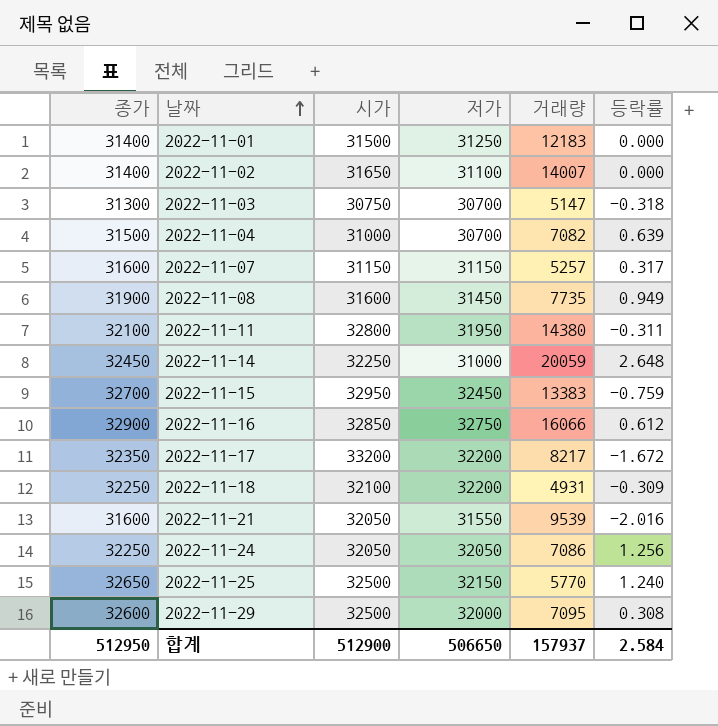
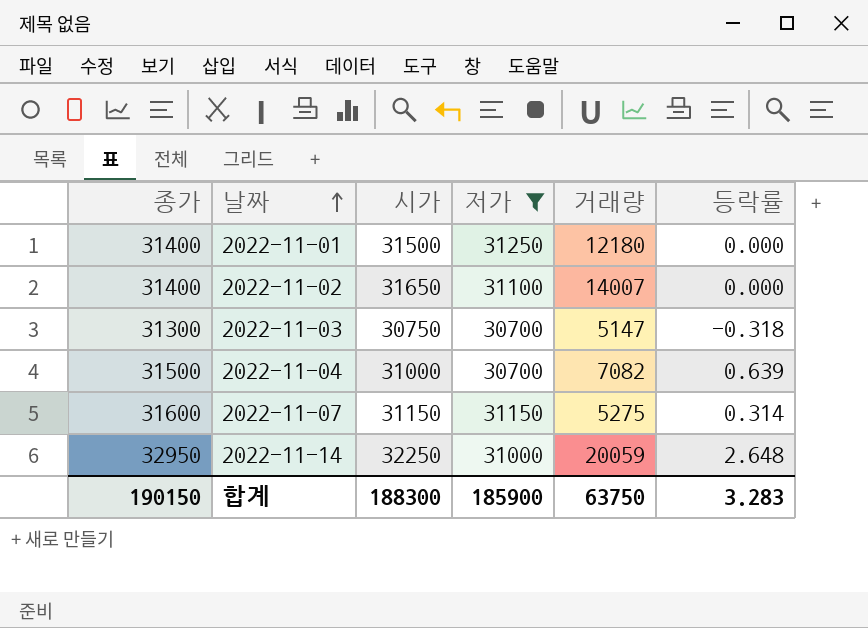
filter: none -> 저가 <= 31250
2022-11-01 | 거래량: 12183 -> 12180
2022-11-07 | 거래량: 5257 -> 5275
2022-11-07 | 등락률: 0.317 -> 0.314
2022-11-14 | 종가: 32450 -> 32950
합계 | 종가: 512950 -> 190150
합계 | 시가: 512900 -> 188300
합계 | 저가: 506650 -> 185900
합계 | 거래량: 157937 -> 63750
합계 | 등락률: 2.584 -> 3.283

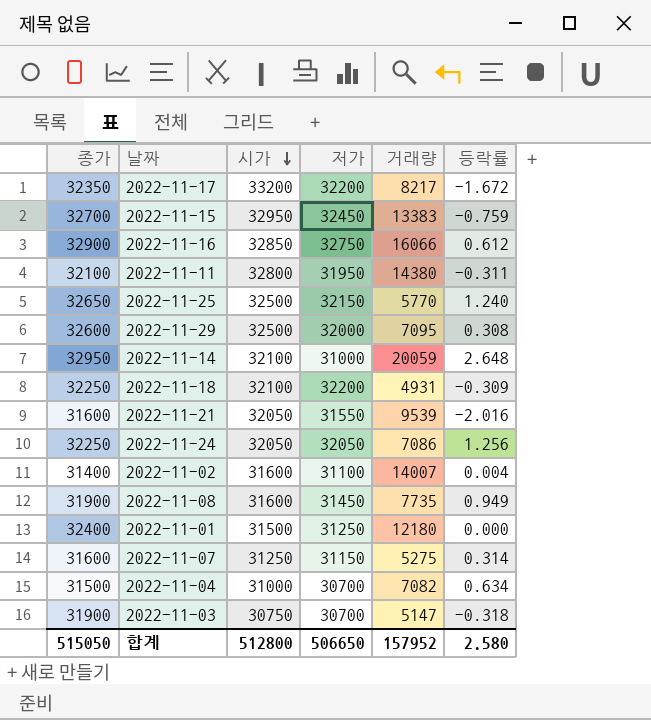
filter: 저가 <= 31250 -> none
row order: 날짜 ascending -> 시가 descending
2022-11-14 | 시가: 32250 -> 32100
2022-11-02 | 시가: 31650 -> 31600
2022-11-02 | 등락률: 0.000 -> 0.004
2022-11-01 | 종가: 31400 -> 32400
2022-11-07 | 시가: 31150 -> 31250
2022-11-04 | 등락률: 0.639 -> 0.634
2022-11-03 | 종가: 31300 -> 31900
합계 | 종가: 190150 -> 515050
합계 | 시가: 188300 -> 512800
합계 | 저가: 185900 -> 506650
합계 | 거래량: 63750 -> 157952
합계 | 등락률: 3.283 -> 2.580

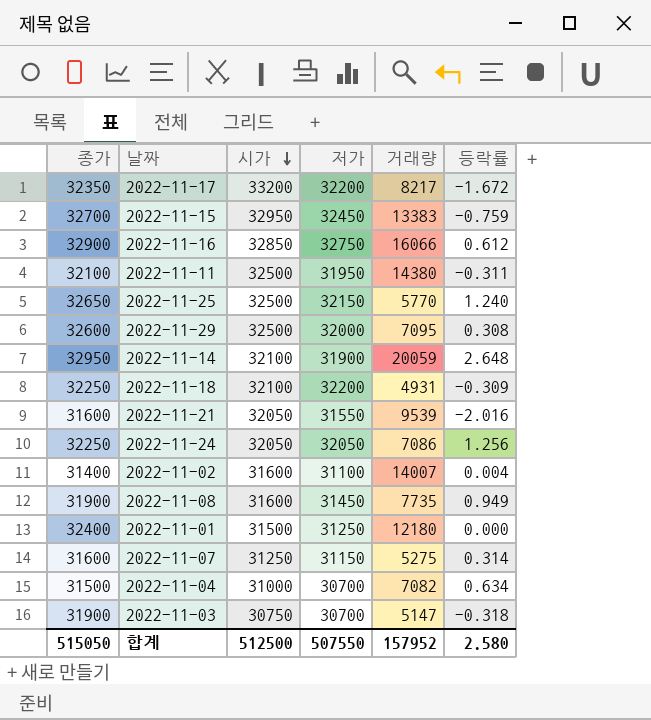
2022-11-11 | 시가: 32800 -> 32500
2022-11-14 | 저가: 31000 -> 31900
합계 | 시가: 512800 -> 512500
합계 | 저가: 506650 -> 507550

